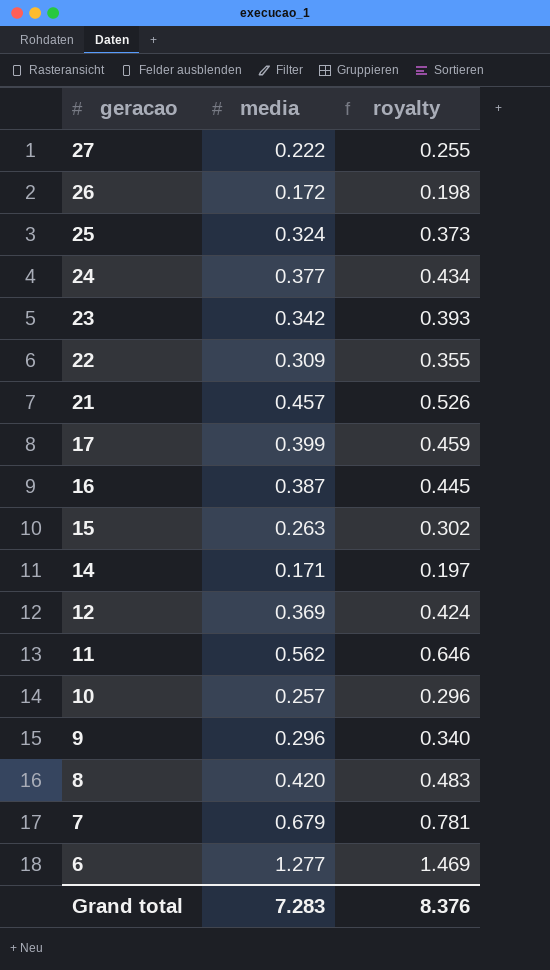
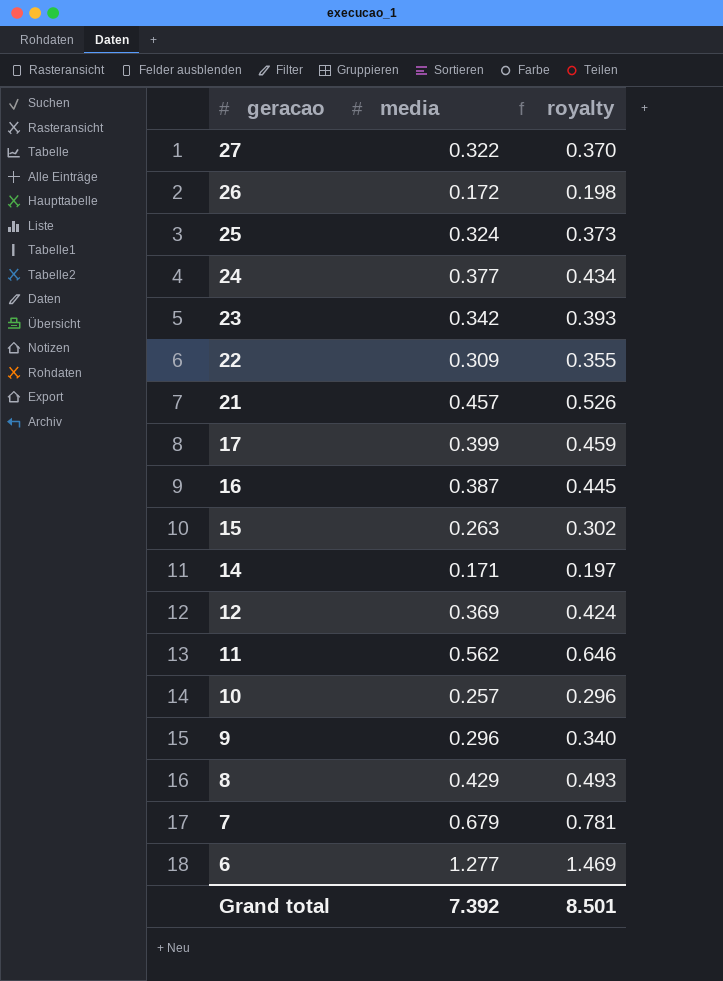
27 | media: 0.222 -> 0.322
27 | royalty: 0.255 -> 0.370
8 | media: 0.420 -> 0.429
8 | royalty: 0.483 -> 0.493
Grand total | media: 7.283 -> 7.392
Grand total | royalty: 8.376 -> 8.501

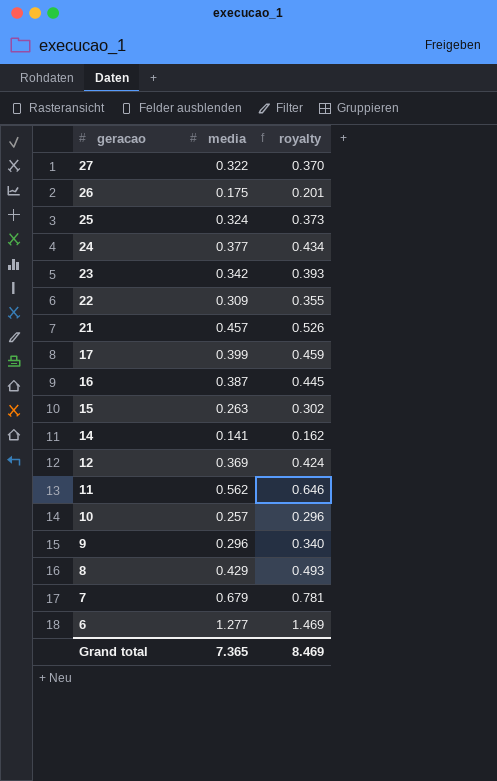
26 | media: 0.172 -> 0.175
26 | royalty: 0.198 -> 0.201
14 | media: 0.171 -> 0.141
14 | royalty: 0.197 -> 0.162
Grand total | media: 7.392 -> 7.365
Grand total | royalty: 8.501 -> 8.469

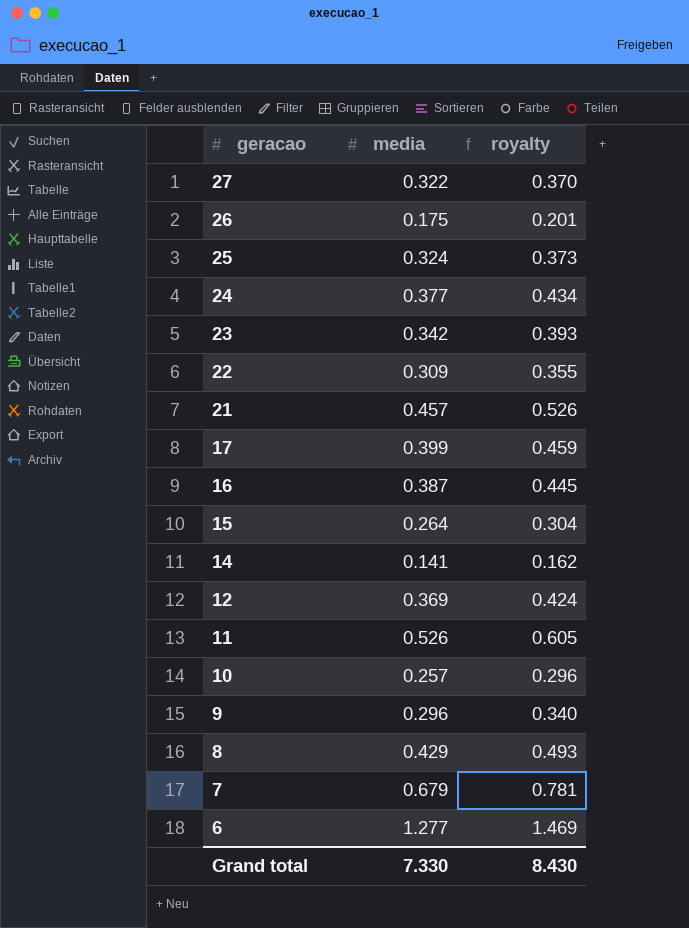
15 | media: 0.263 -> 0.264
15 | royalty: 0.302 -> 0.304
11 | media: 0.562 -> 0.526
11 | royalty: 0.646 -> 0.605
Grand total | media: 7.365 -> 7.330
Grand total | royalty: 8.469 -> 8.430

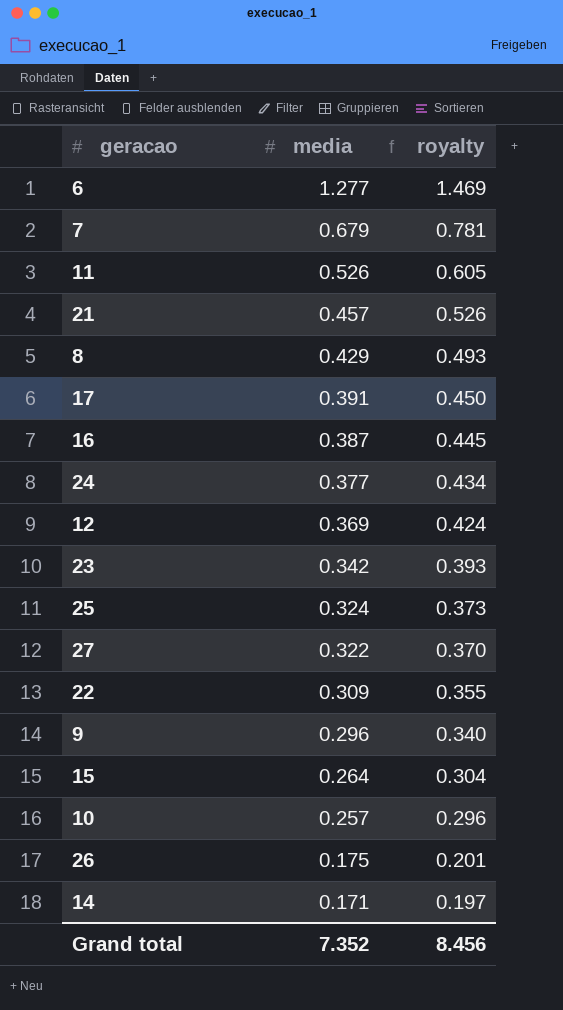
row order: geracao descending -> media descending
17 | media: 0.399 -> 0.391
17 | royalty: 0.459 -> 0.450
14 | media: 0.141 -> 0.171
14 | royalty: 0.162 -> 0.197
Grand total | media: 7.330 -> 7.352
Grand total | royalty: 8.430 -> 8.456

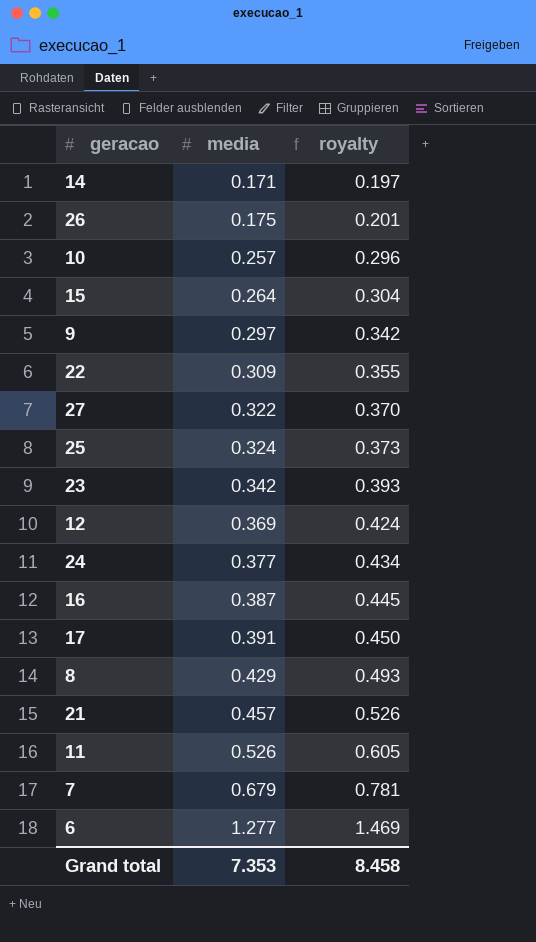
row order: media descending -> media ascending
9 | media: 0.296 -> 0.297
9 | royalty: 0.340 -> 0.342
Grand total | media: 7.352 -> 7.353
Grand total | royalty: 8.456 -> 8.458

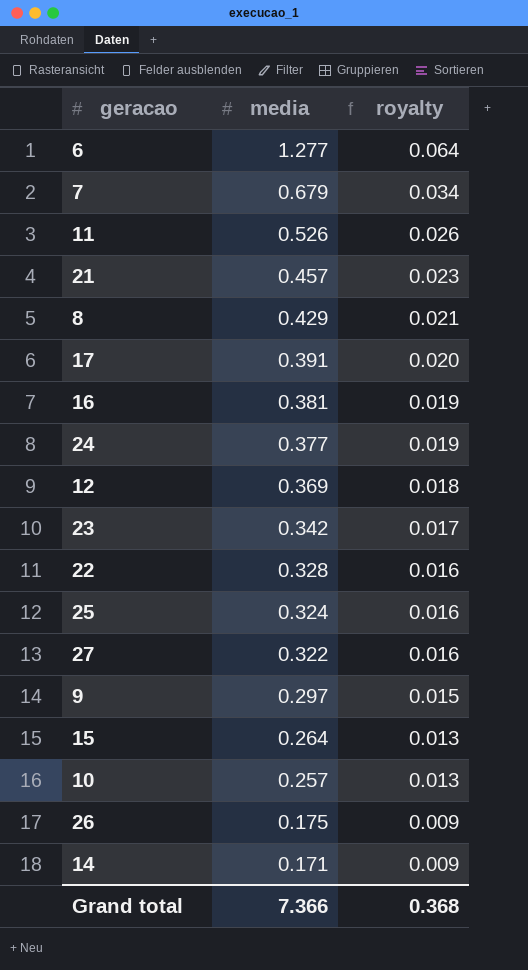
row order: media ascending -> media descending
column royalty | formula: [media] * 1.15 -> [media] * 0.05
16 | media: 0.387 -> 0.381
22 | media: 0.309 -> 0.328
Grand total | media: 7.353 -> 7.366
Grand total | royalty: 8.458 -> 0.368

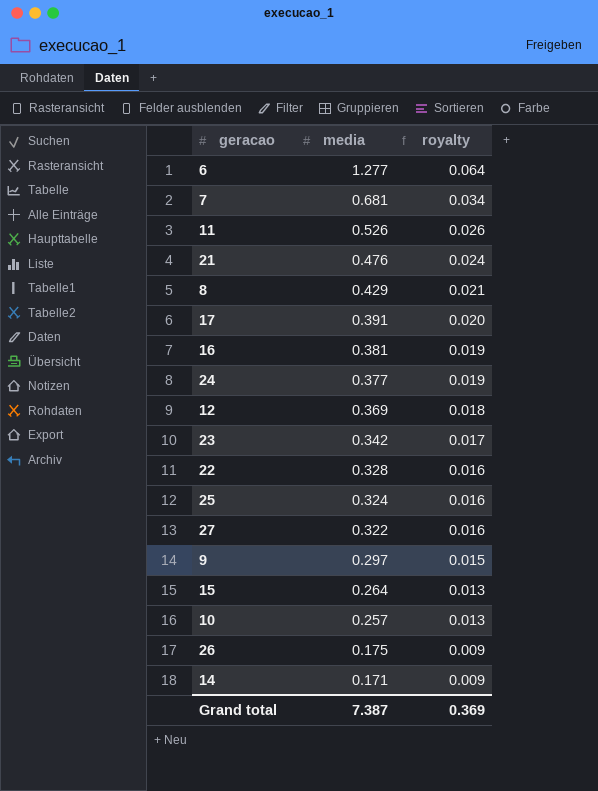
7 | media: 0.679 -> 0.681
21 | media: 0.457 -> 0.476
21 | royalty: 0.023 -> 0.024
Grand total | media: 7.366 -> 7.387
Grand total | royalty: 0.368 -> 0.369

